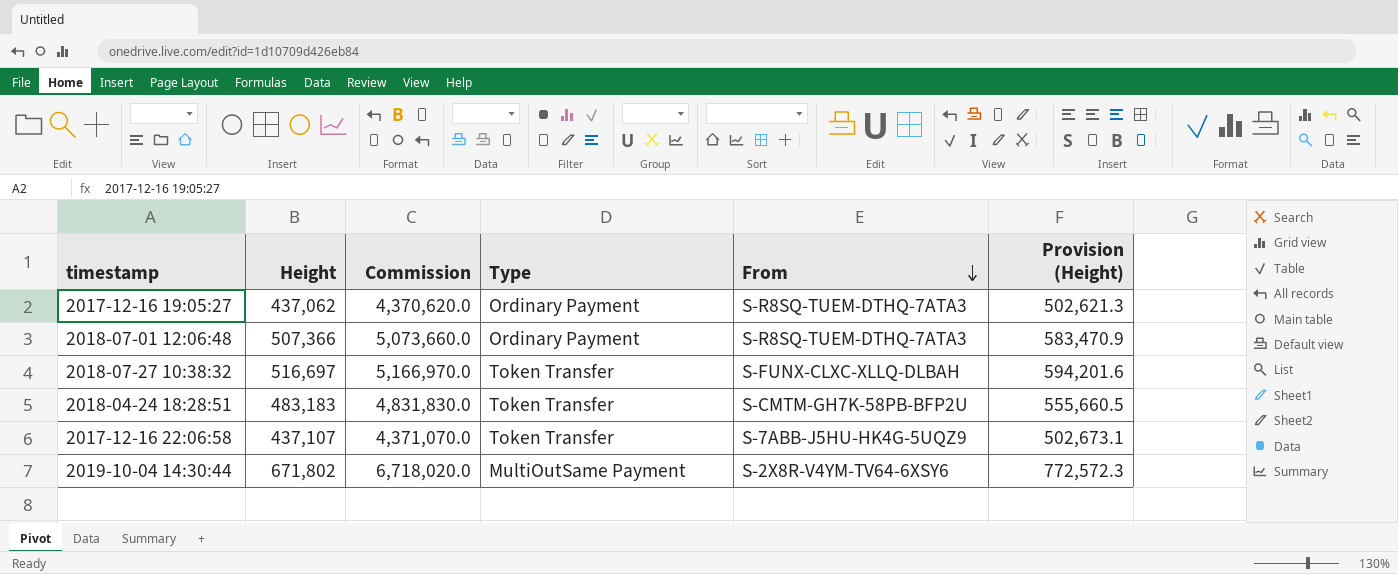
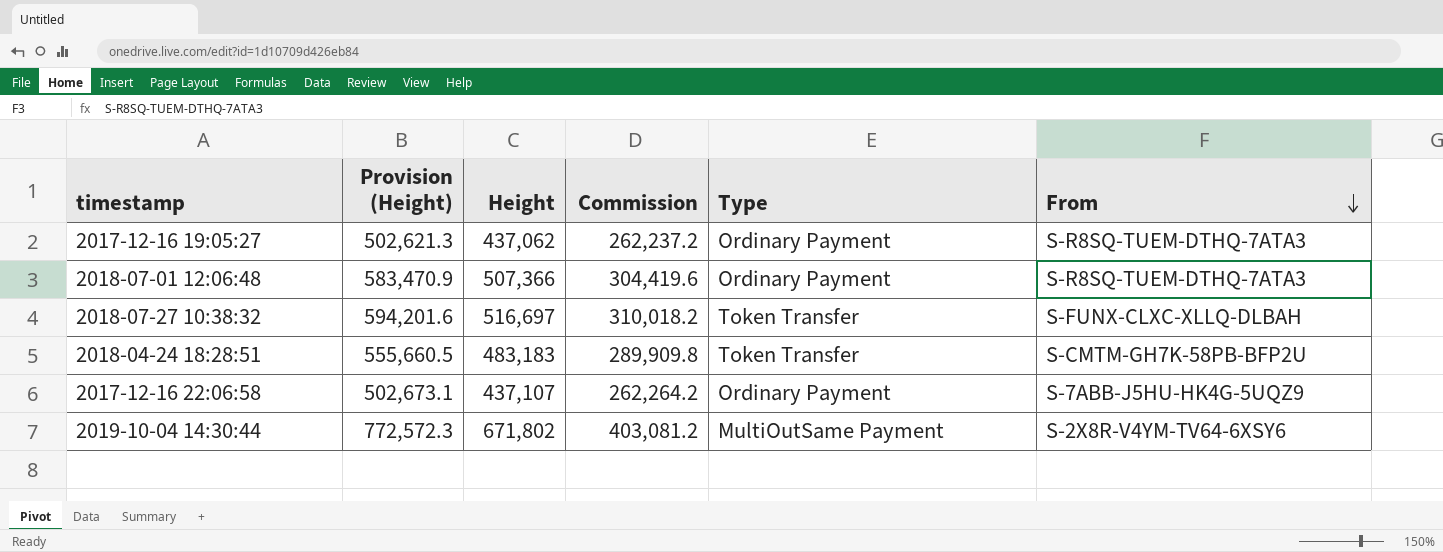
column Provision (Height) | position: 6 -> 2
column Commission | formula: [Height] * 10 -> [Height] * 0.6
2017-12-16 22:06:58 | Type: Token Transfer -> Ordinary Payment

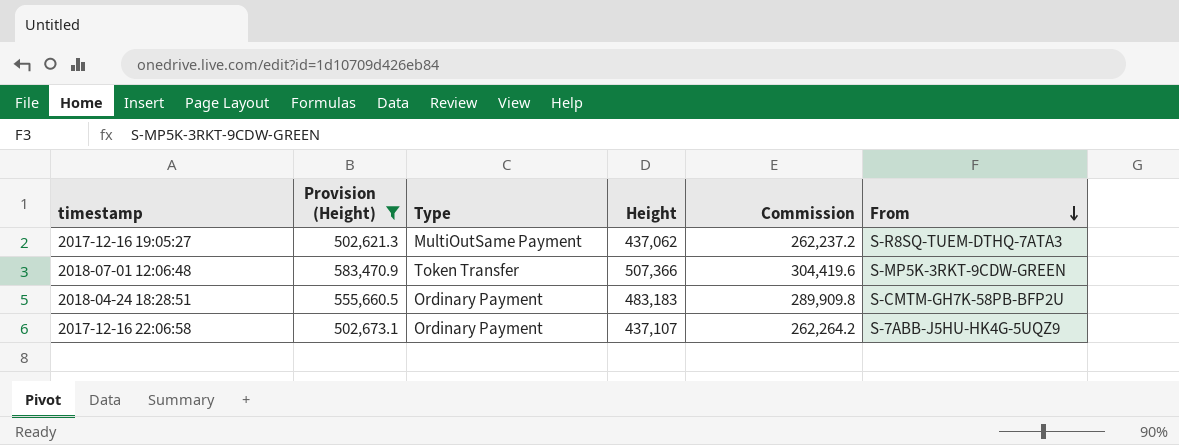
filter: none -> Provision (Height) <= 583,470.9
column Type | position: 5 -> 3
2017-12-16 19:05:27 | Type: Ordinary Payment -> MultiOutSame Payment
2018-07-01 12:06:48 | Type: Ordinary Payment -> Token Transfer
2018-07-01 12:06:48 | From: S-R8SQ-TUEM-DTHQ-7ATA3 -> S-MP5K-3RKT-9CDW-GREEN
2018-04-24 18:28:51 | Type: Token Transfer -> Ordinary Payment

